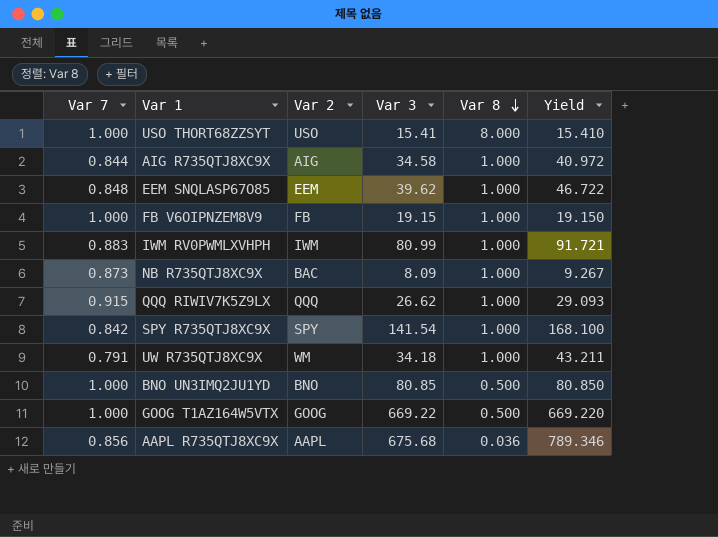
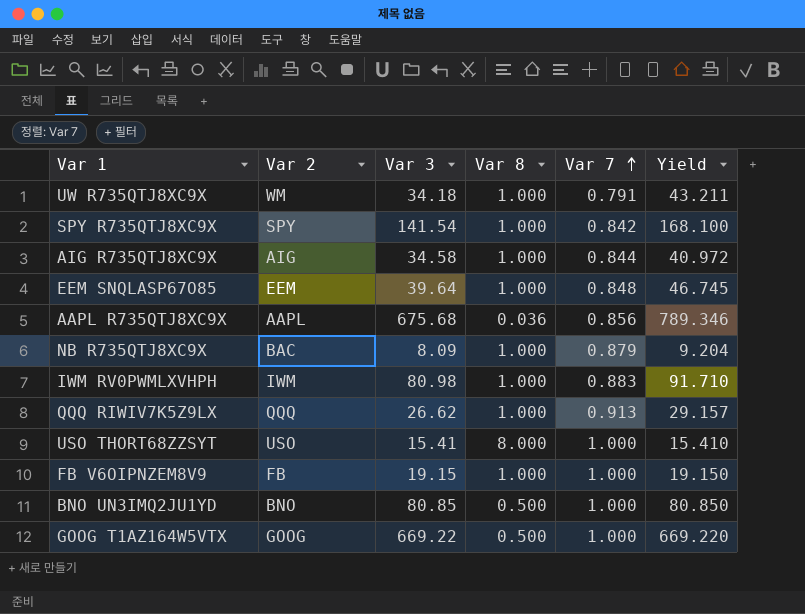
row order: Var 8 descending -> Var 7 ascending
column Var 7 | position: 1 -> 5
EEM SNQLASP67O85 | Var 3: 39.62 -> 39.64
EEM SNQLASP67O85 | Yield: 46.722 -> 46.745
NB R735QTJ8XC9X | Var 7: 0.873 -> 0.879
NB R735QTJ8XC9X | Yield: 9.267 -> 9.204
IWM RV0PWMLXVHPH | Var 3: 80.99 -> 80.98
IWM RV0PWMLXVHPH | Yield: 91.721 -> 91.710
QQQ RIWIV7K5Z9LX | Var 7: 0.915 -> 0.913
QQQ RIWIV7K5Z9LX | Yield: 29.093 -> 29.157

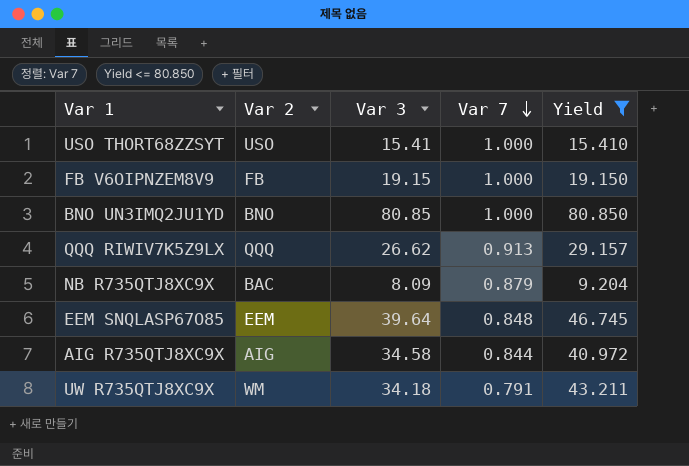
filter: none -> Yield <= 80.850
row order: Var 7 ascending -> Var 7 descending
column Var 8 | position: 4 -> none

